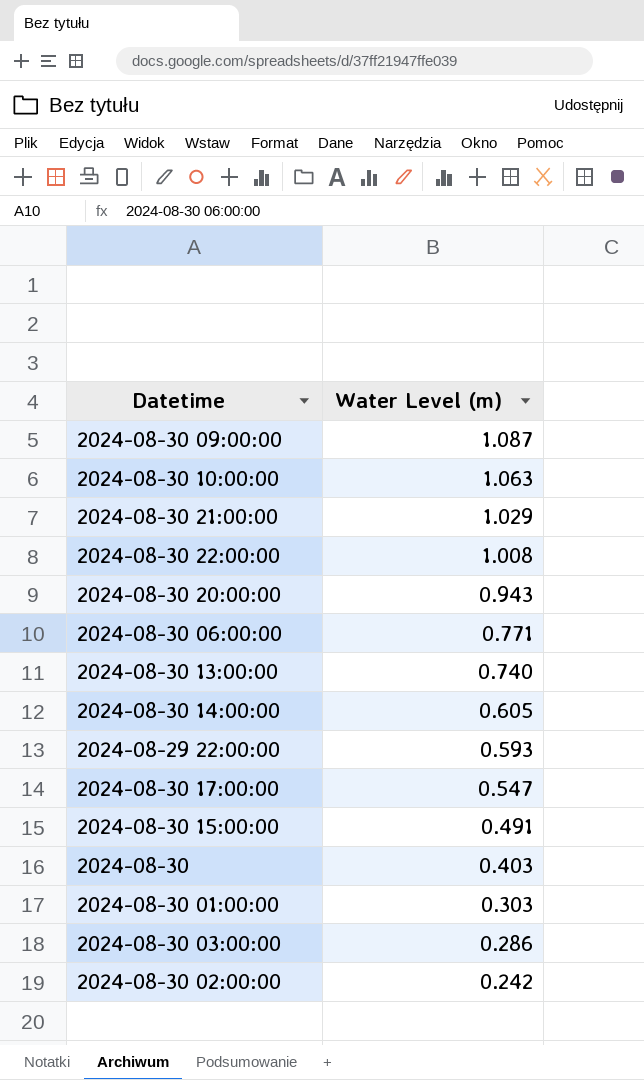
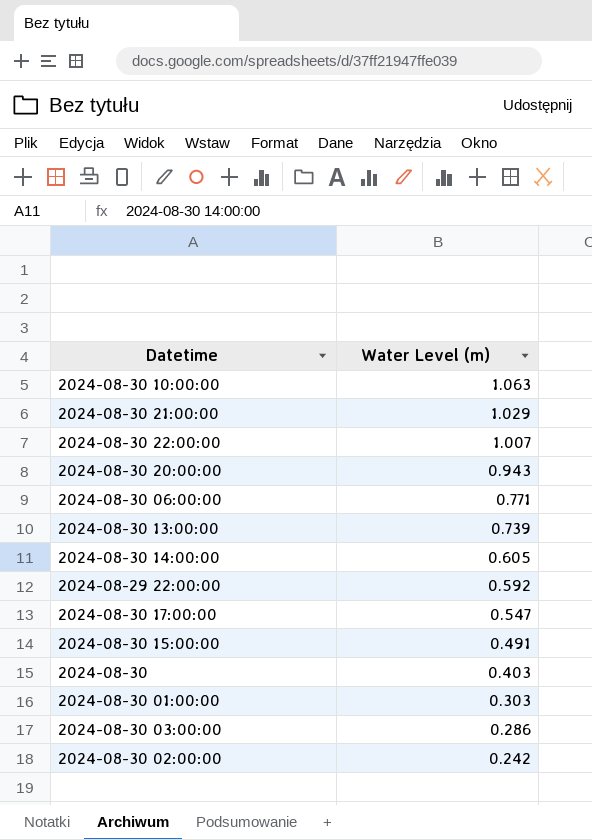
row 2024-08-30 09:00:00: 1.087 -> none
2024-08-30 22:00:00 | Water Level (m): 1.008 -> 1.007
2024-08-30 13:00:00 | Water Level (m): 0.740 -> 0.739
2024-08-29 22:00:00 | Water Level (m): 0.593 -> 0.592

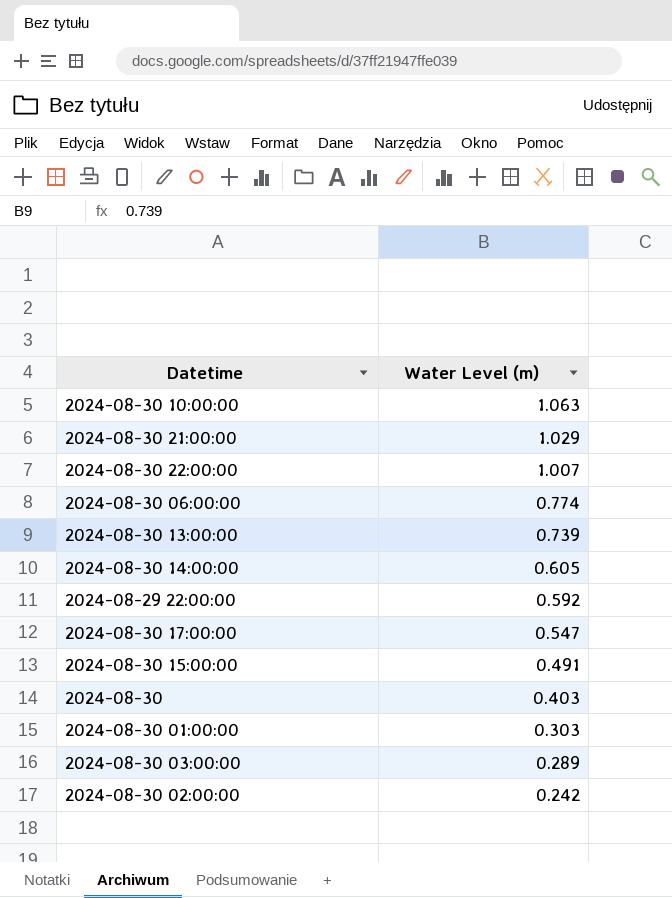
row 2024-08-30 20:00:00: 0.943 -> none
2024-08-30 06:00:00 | Water Level (m): 0.771 -> 0.774
2024-08-30 03:00:00 | Water Level (m): 0.286 -> 0.289

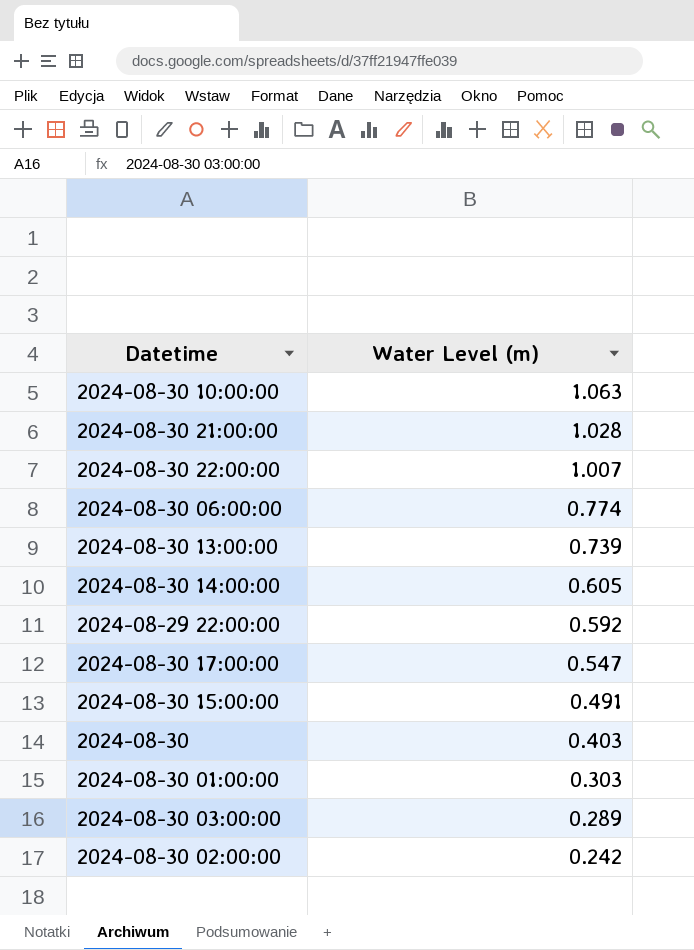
2024-08-30 21:00:00 | Water Level (m): 1.029 -> 1.028

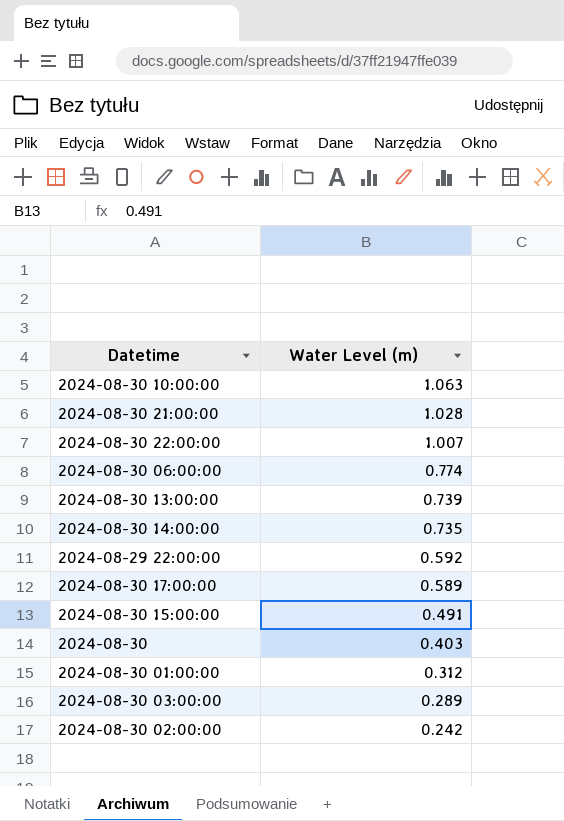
2024-08-30 14:00:00 | Water Level (m): 0.605 -> 0.735
2024-08-30 17:00:00 | Water Level (m): 0.547 -> 0.589
2024-08-30 01:00:00 | Water Level (m): 0.303 -> 0.312

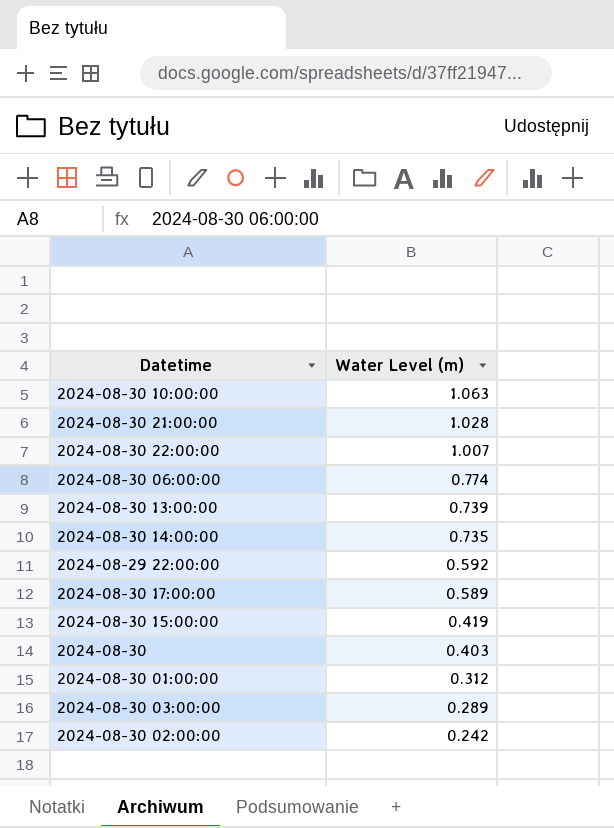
2024-08-30 15:00:00 | Water Level (m): 0.491 -> 0.419

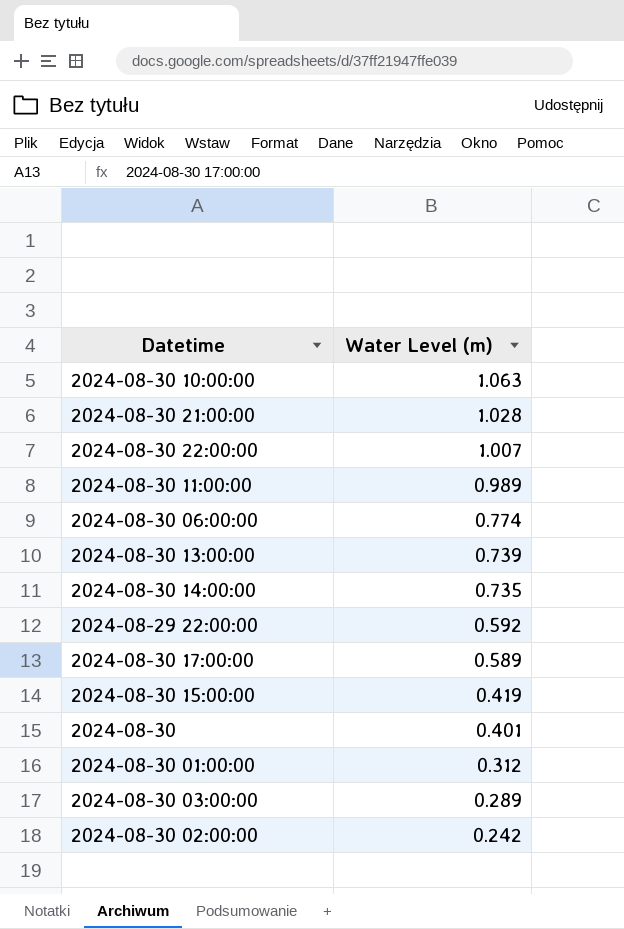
row 2024-08-30 11:00:00: none -> 0.989
2024-08-30 | Water Level (m): 0.403 -> 0.401

